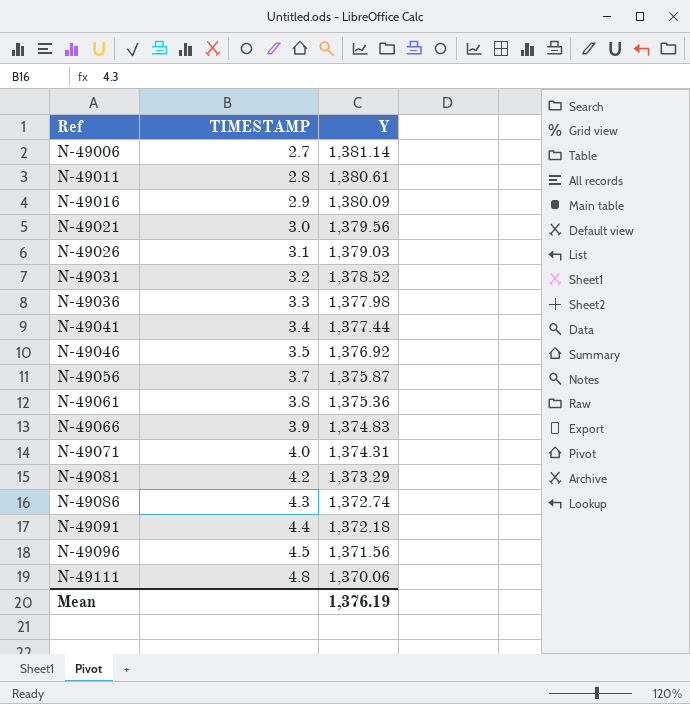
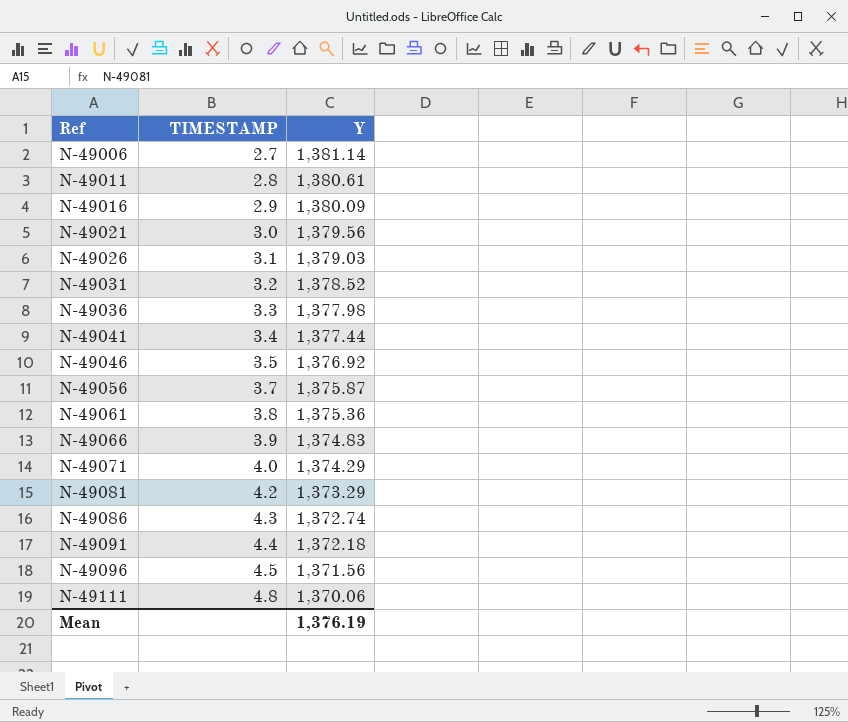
N-49071 | Y: 1,374.31 -> 1,374.29

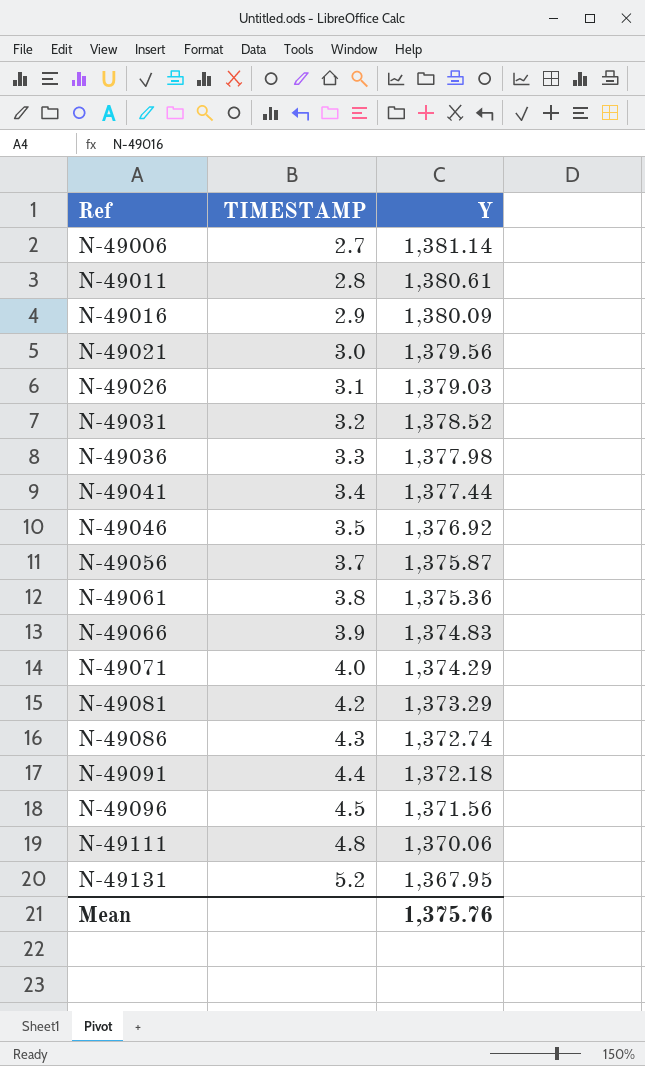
row N-49131: none -> 5.2 | 1,367.95
Mean | Y: 1,376.19 -> 1,375.76

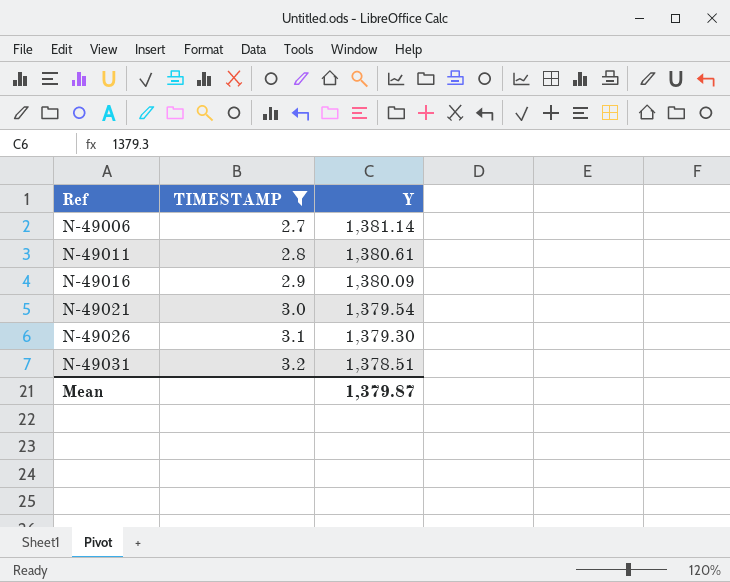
filter: none -> TIMESTAMP <= 3.2
N-49021 | Y: 1,379.56 -> 1,379.54
N-49026 | Y: 1,379.03 -> 1,379.30
N-49031 | Y: 1,378.52 -> 1,378.51
Mean | Y: 1,375.76 -> 1,379.87

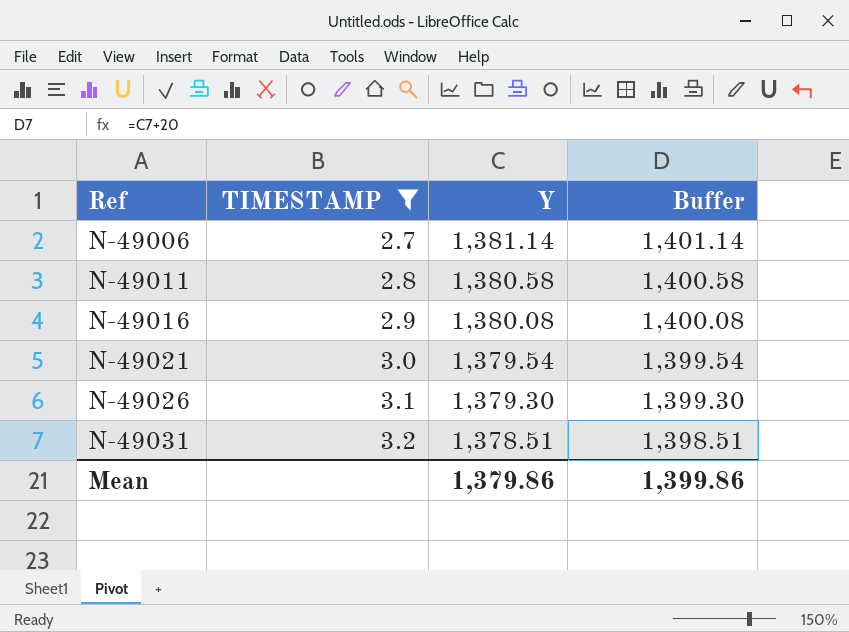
column Buffer | formula: none -> [Y] + 20
N-49011 | Y: 1,380.61 -> 1,380.58
N-49016 | Y: 1,380.09 -> 1,380.08
Mean | Y: 1,379.87 -> 1,379.86

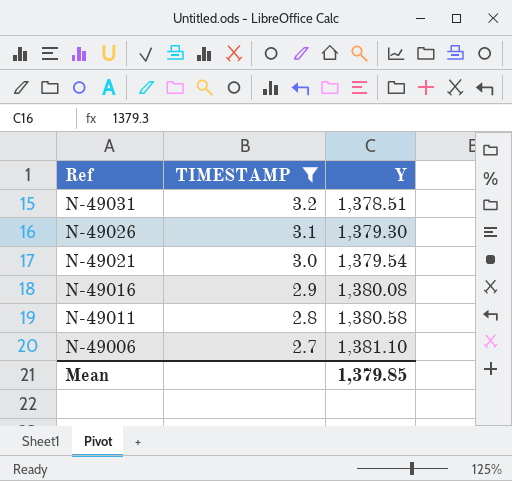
row order: Ref ascending -> Ref descending
column Buffer | formula: [Y] + 20 -> none
N-49006 | Y: 1,381.14 -> 1,381.10
Mean | Y: 1,379.86 -> 1,379.85

